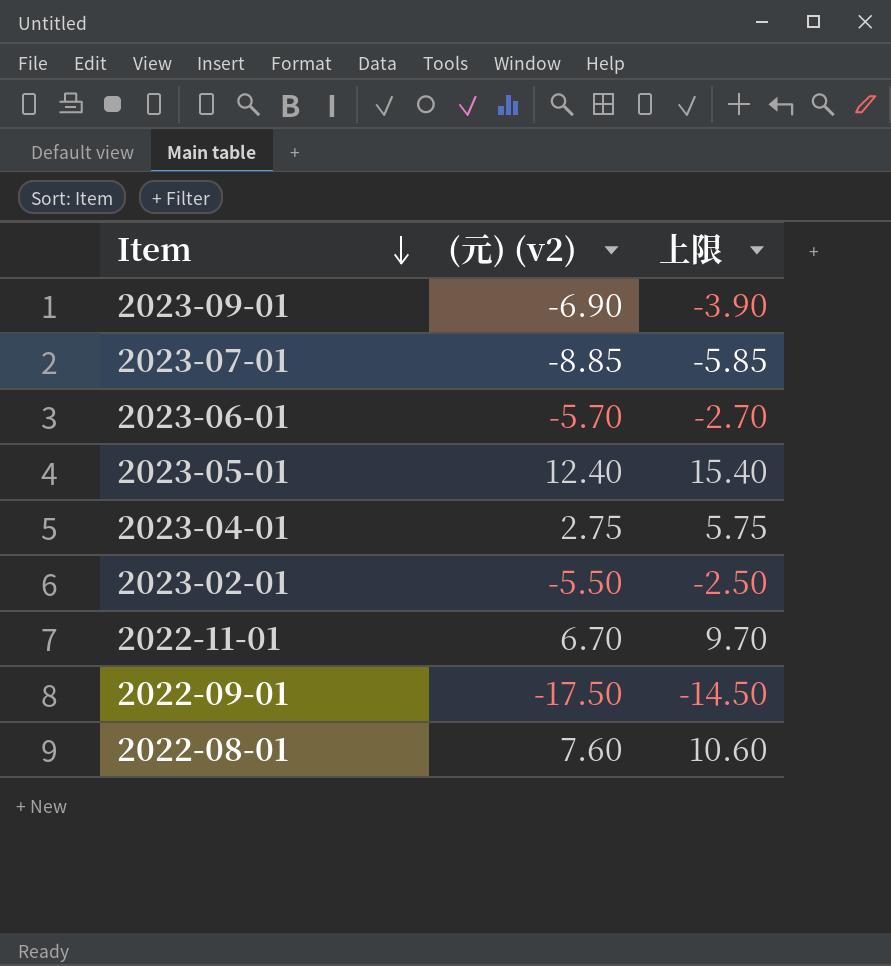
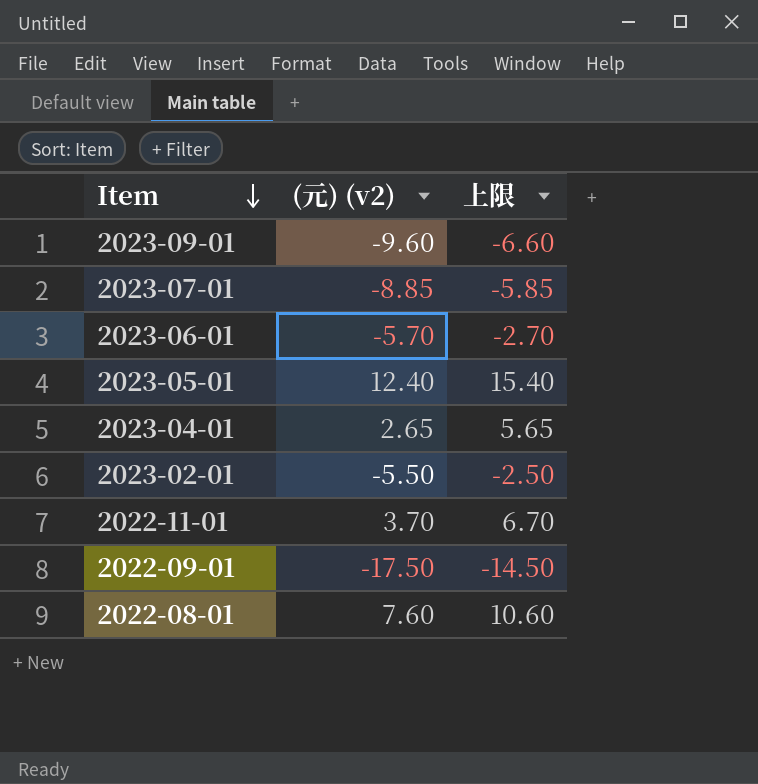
2023-09-01 | (元) (v2): -6.90 -> -9.60
2023-09-01 | 上限: -3.90 -> -6.60
2023-04-01 | (元) (v2): 2.75 -> 2.65
2023-04-01 | 上限: 5.75 -> 5.65
2022-11-01 | (元) (v2): 6.70 -> 3.70
2022-11-01 | 上限: 9.70 -> 6.70

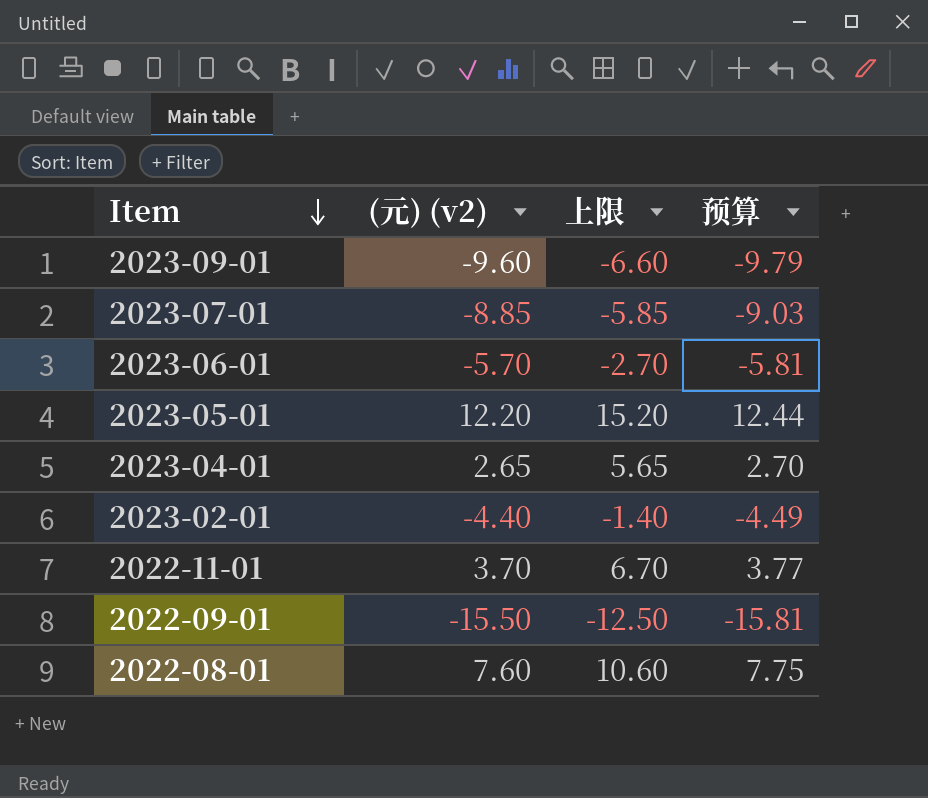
column 预算 | formula: none -> [(元) (v2)] * 1.02
2023-05-01 | (元) (v2): 12.40 -> 12.20
2023-05-01 | 上限: 15.40 -> 15.20
2023-02-01 | (元) (v2): -5.50 -> -4.40
2023-02-01 | 上限: -2.50 -> -1.40
2022-09-01 | (元) (v2): -17.50 -> -15.50
2022-09-01 | 上限: -14.50 -> -12.50

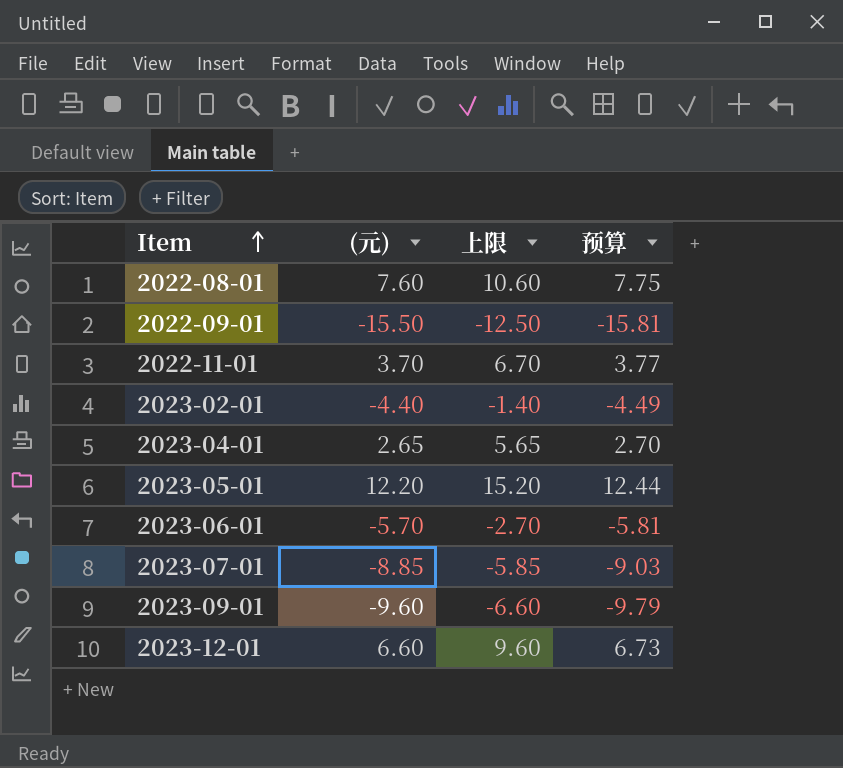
row order: Item descending -> Item ascending
column name: (元) (v2) -> (元)
row 2023-12-01: none -> 6.60 | 9.60 | 6.73

